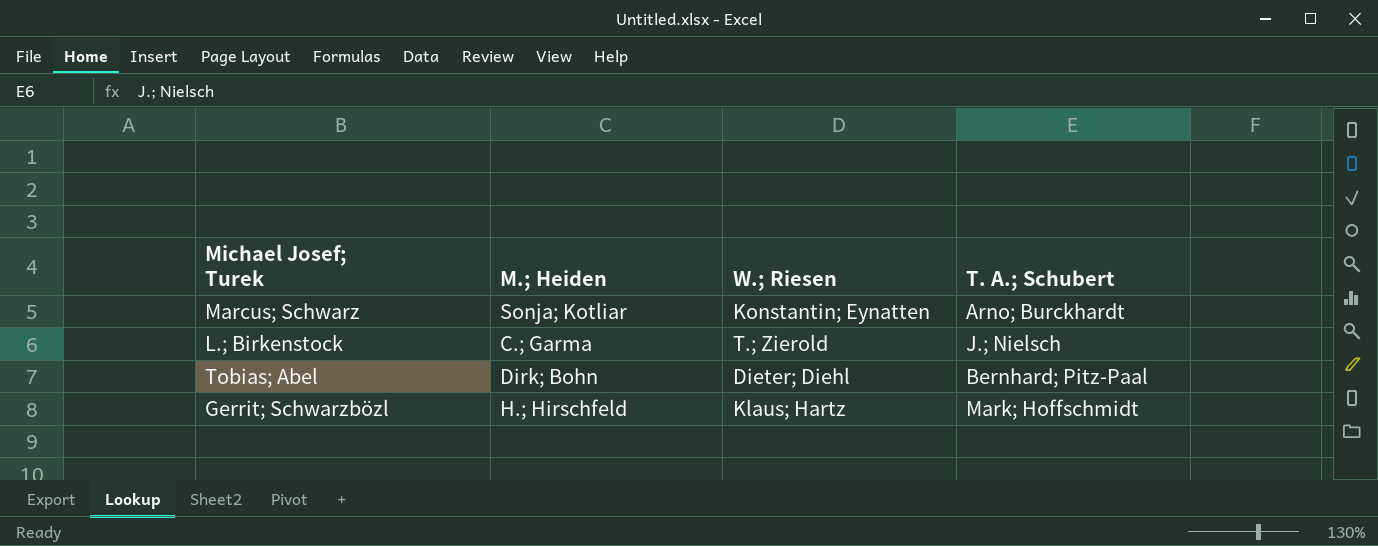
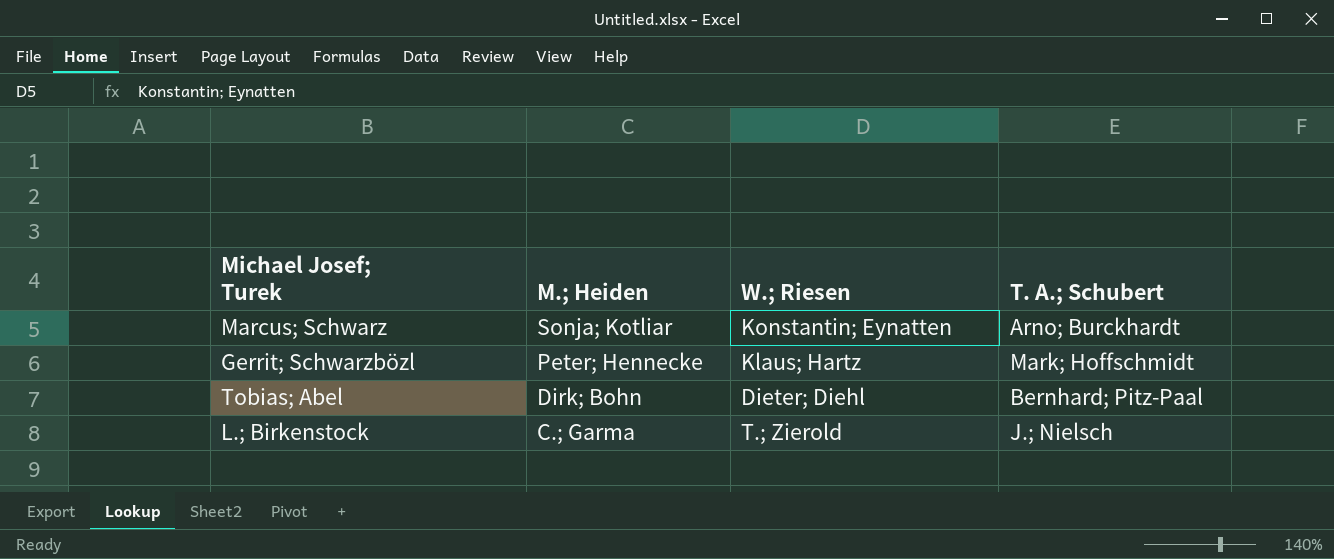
row order: none -> M.; Heiden descending
Gerrit; Schwarzbözl | M.; Heiden: H.; Hirschfeld -> Peter; Hennecke

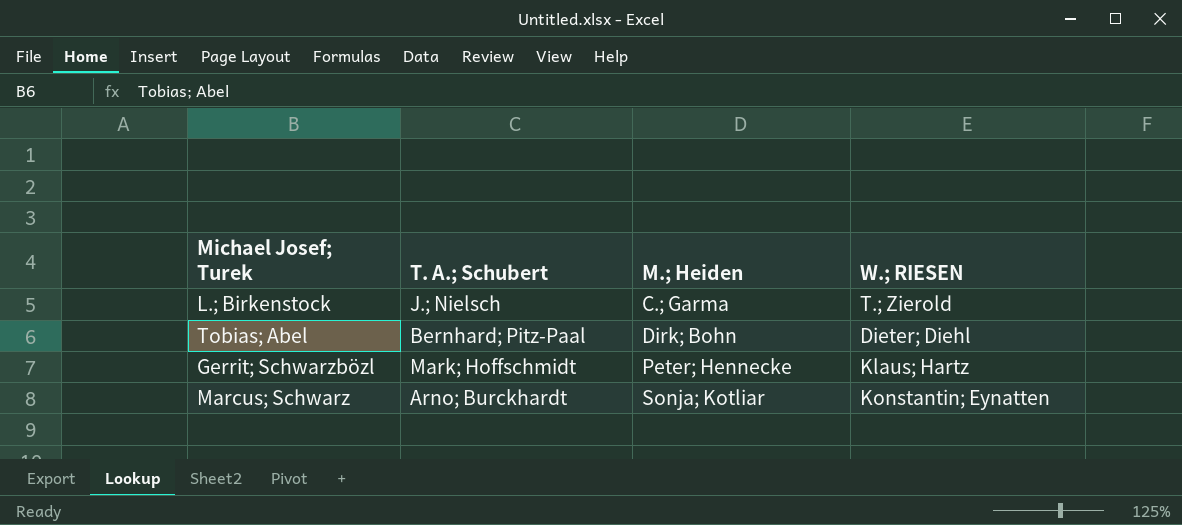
row order: M.; Heiden descending -> M.; Heiden ascending
column T. A.; Schubert | position: 4 -> 2
column name: W.; Riesen -> W.; RIESEN

